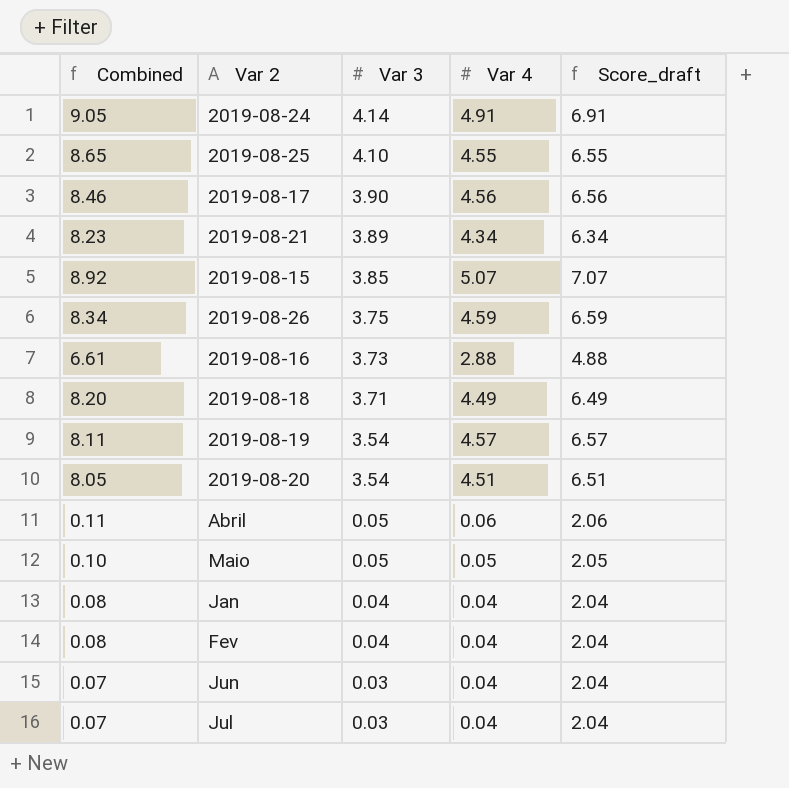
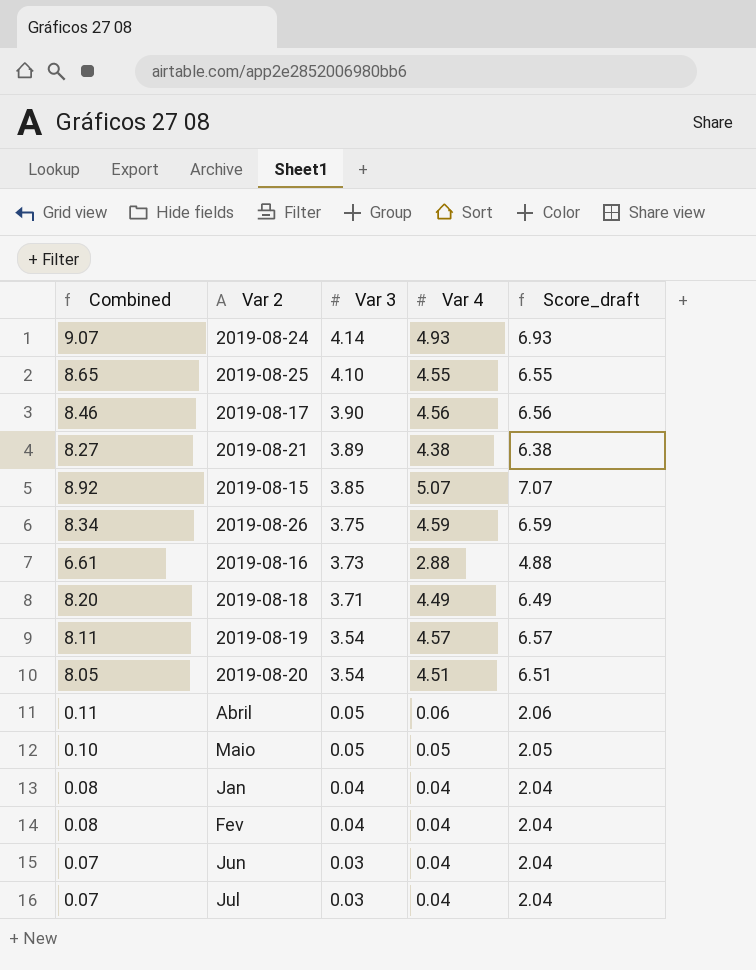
2019-08-24 | Combined: 9.05 -> 9.07
2019-08-24 | Var 4: 4.91 -> 4.93
2019-08-24 | Score_draft: 6.91 -> 6.93
2019-08-21 | Combined: 8.23 -> 8.27
2019-08-21 | Var 4: 4.34 -> 4.38
2019-08-21 | Score_draft: 6.34 -> 6.38

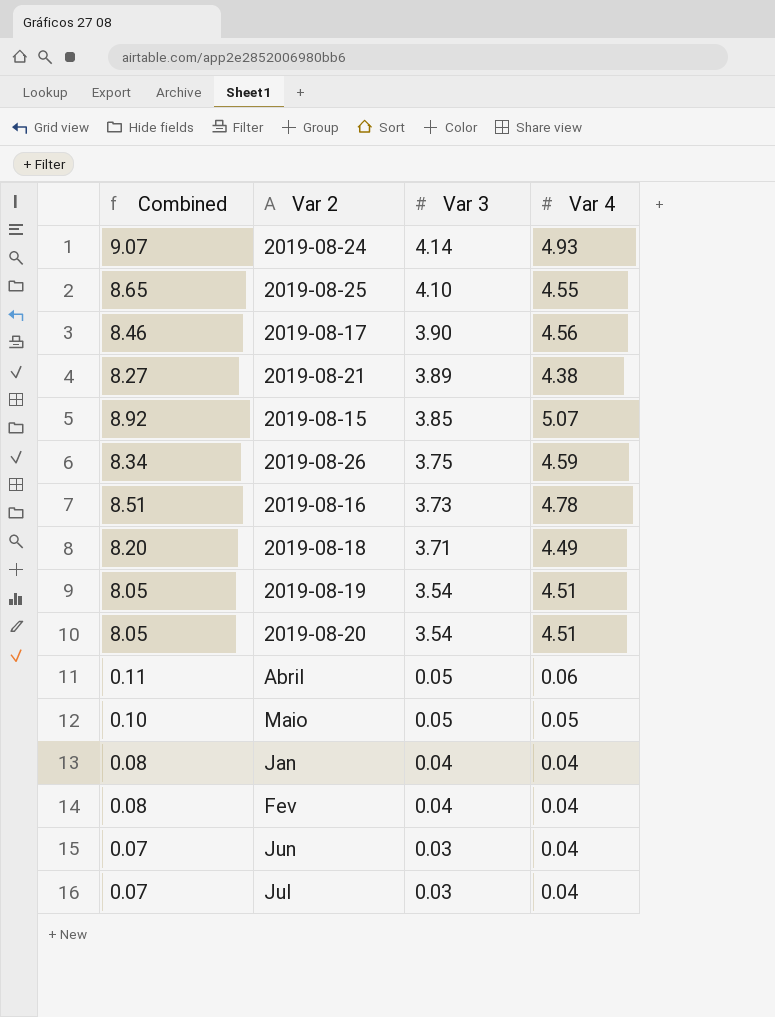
column Score_draft | formula: [Var 4] + 2 -> none
2019-08-16 | Combined: 6.61 -> 8.51
2019-08-16 | Var 4: 2.88 -> 4.78
2019-08-19 | Combined: 8.11 -> 8.05
2019-08-19 | Var 4: 4.57 -> 4.51

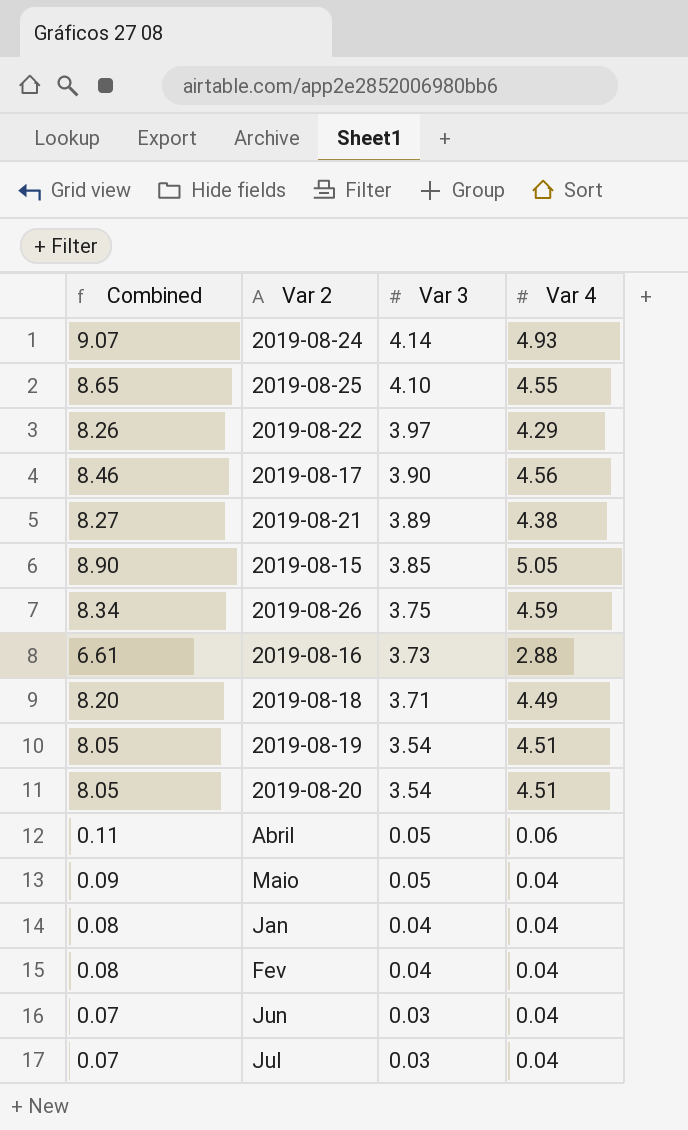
row 2019-08-22: none -> 8.26 | 3.97 | 4.29
2019-08-15 | Combined: 8.92 -> 8.90
2019-08-15 | Var 4: 5.07 -> 5.05
2019-08-16 | Combined: 8.51 -> 6.61
2019-08-16 | Var 4: 4.78 -> 2.88
Maio | Combined: 0.10 -> 0.09
Maio | Var 4: 0.05 -> 0.04

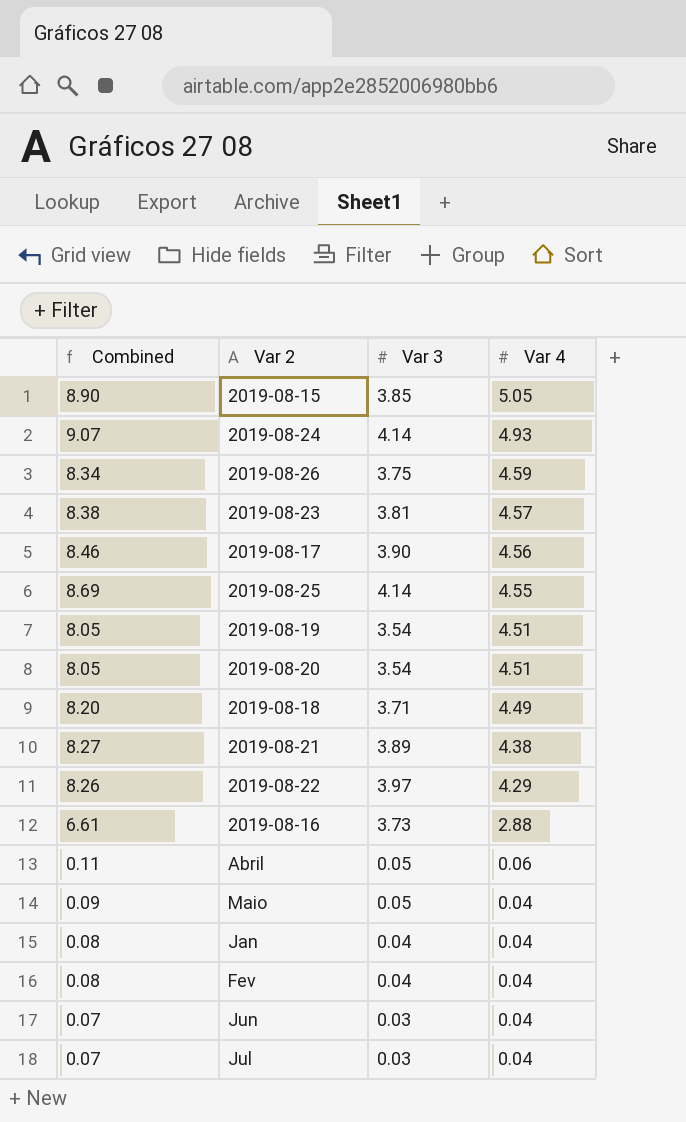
row order: Var 3 descending -> Var 4 descending
row 2019-08-23: none -> 8.38 | 3.81 | 4.57
2019-08-25 | Combined: 8.65 -> 8.69
2019-08-25 | Var 3: 4.10 -> 4.14

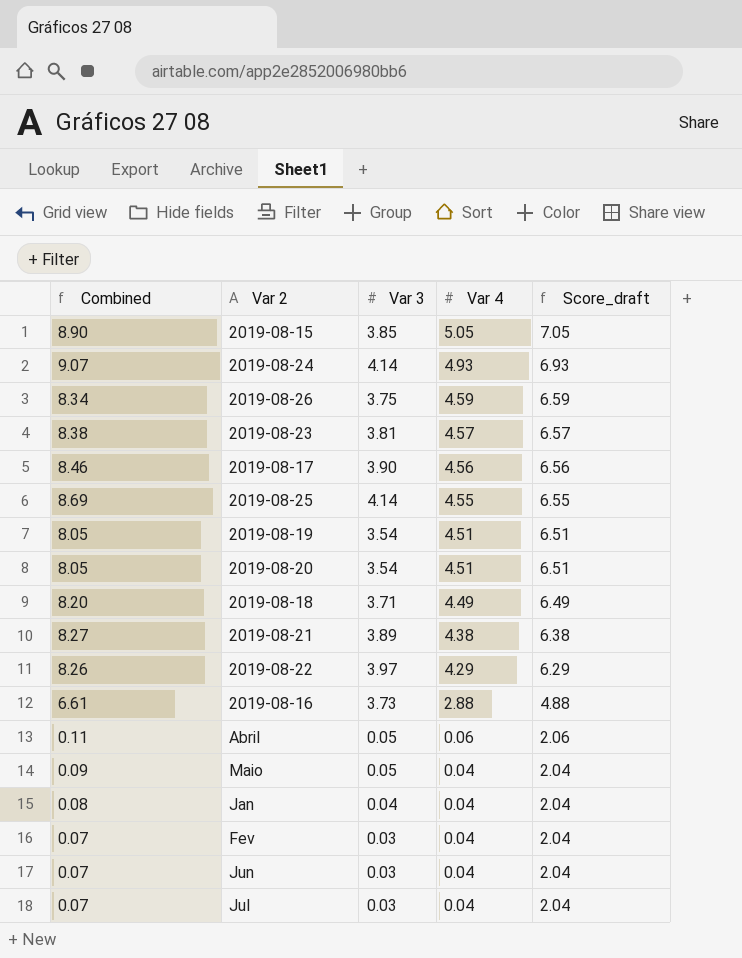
column Score_draft | formula: none -> [Var 4] + 2
Fev | Combined: 0.08 -> 0.07
Fev | Var 3: 0.04 -> 0.03

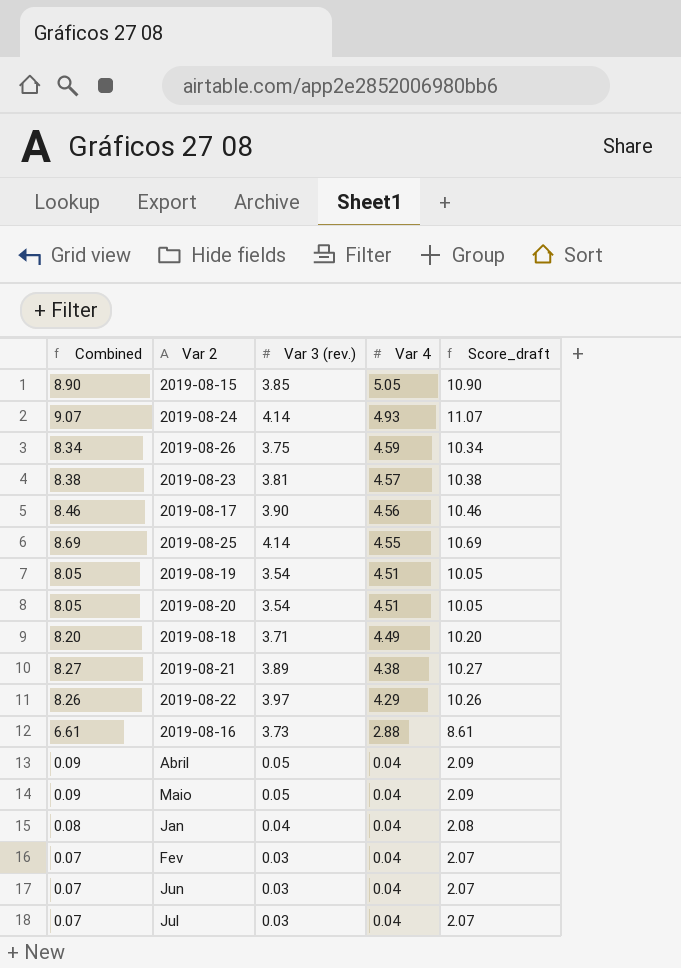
column name: Var 3 -> Var 3 (rev.)
column Score_draft | formula: [Var 4] + 2 -> [Combined] + 2
Abril | Combined: 0.11 -> 0.09
Abril | Var 4: 0.06 -> 0.04

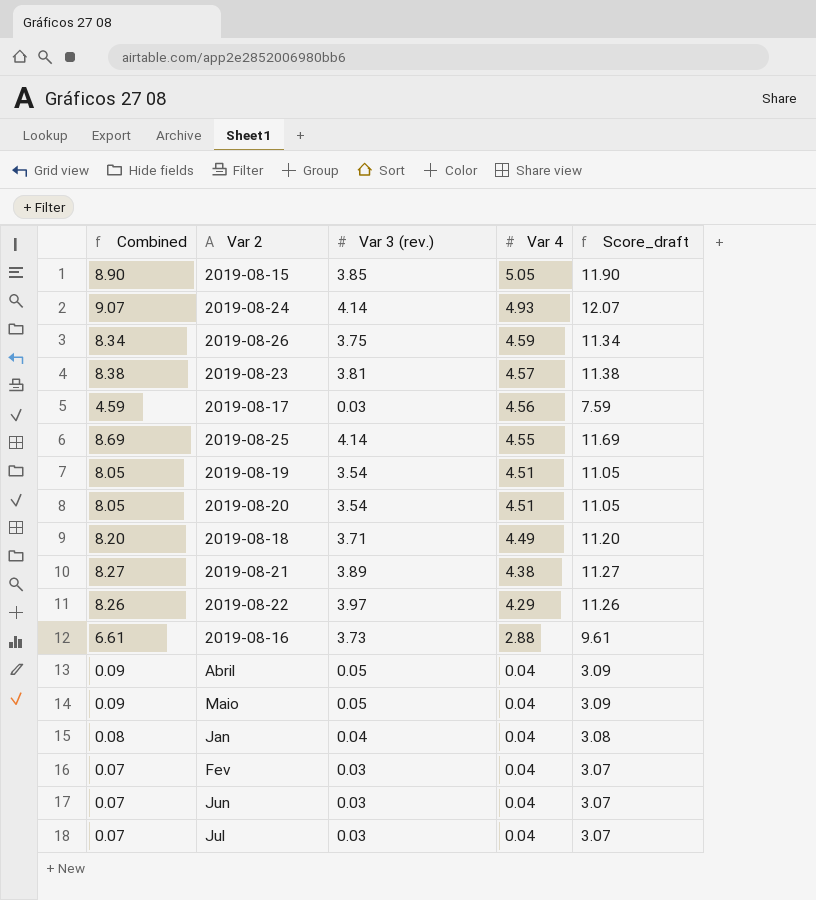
column Score_draft | formula: [Combined] + 2 -> [Combined] + 3
2019-08-17 | Combined: 8.46 -> 4.59
2019-08-17 | Var 3 (rev.): 3.90 -> 0.03

